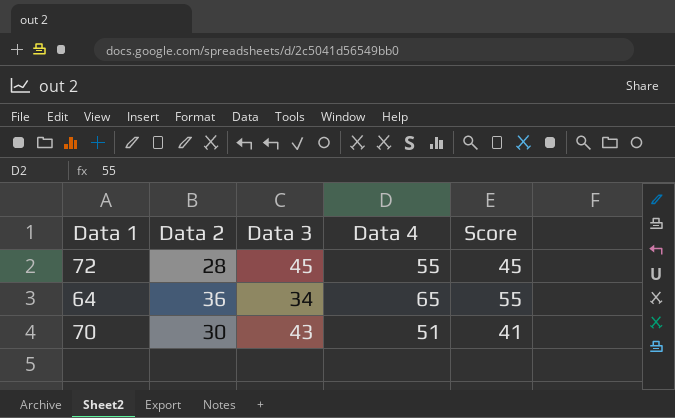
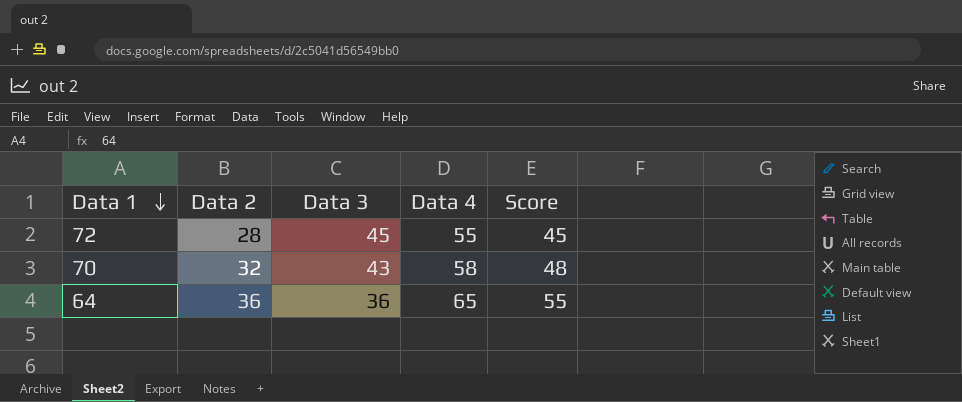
row order: none -> Data 1 descending
70 | Data 2: 30 -> 32
70 | Data 4: 51 -> 58
70 | Score: 41 -> 48
64 | Data 3: 34 -> 36

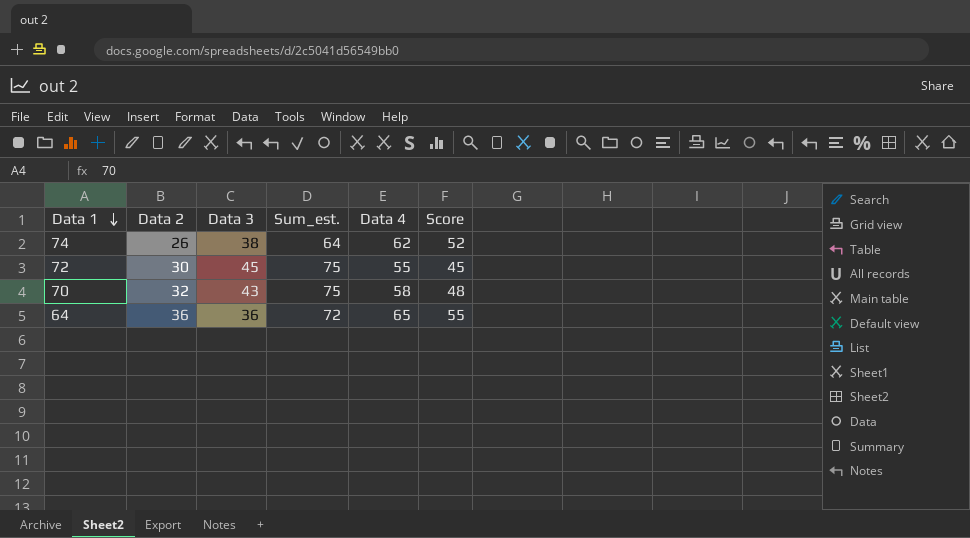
column Sum_est. | formula: none -> [Data 2] + [Data 3]
row 74: none -> 26 | 38 | 64 | 62 | 52
72 | Data 2: 28 -> 30

